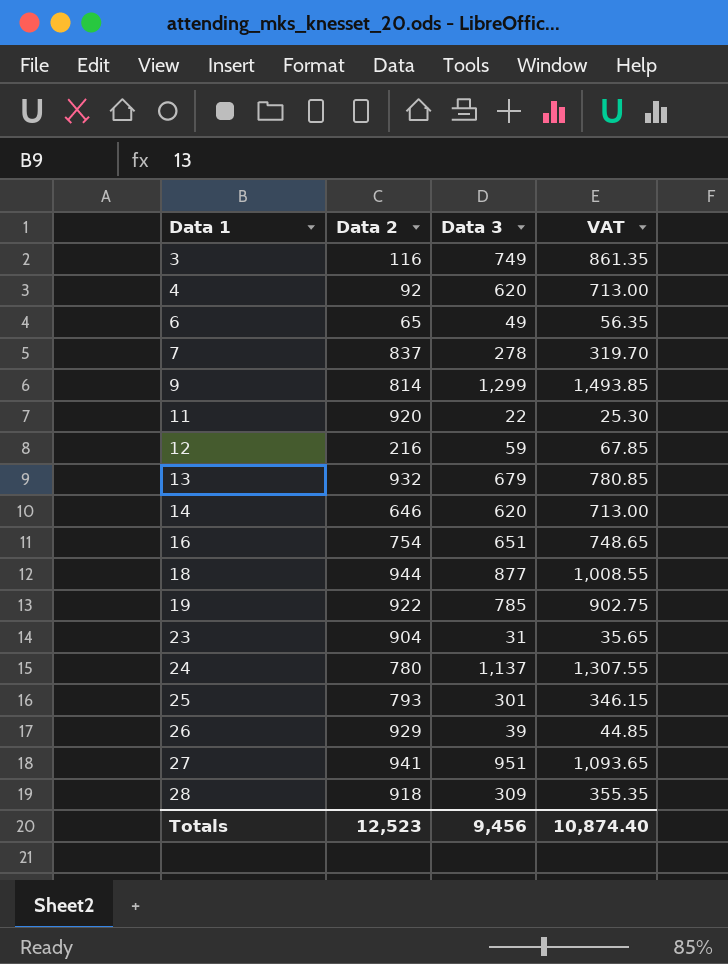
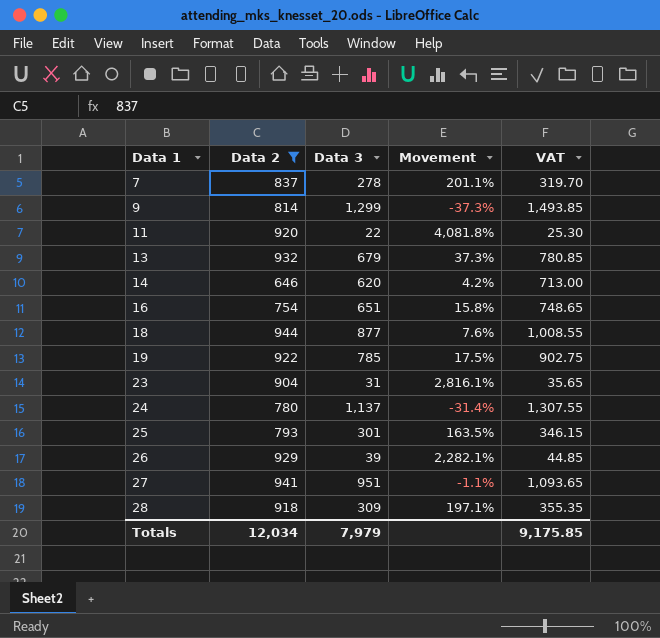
filter: none -> Data 2 >= 646
column Movement | formula: none -> ([Data 2] - [Data 3]) / [Data 3]
Totals | Data 2: 12,523 -> 12,034
Totals | Data 3: 9,456 -> 7,979
Totals | VAT: 10,874.40 -> 9,175.85

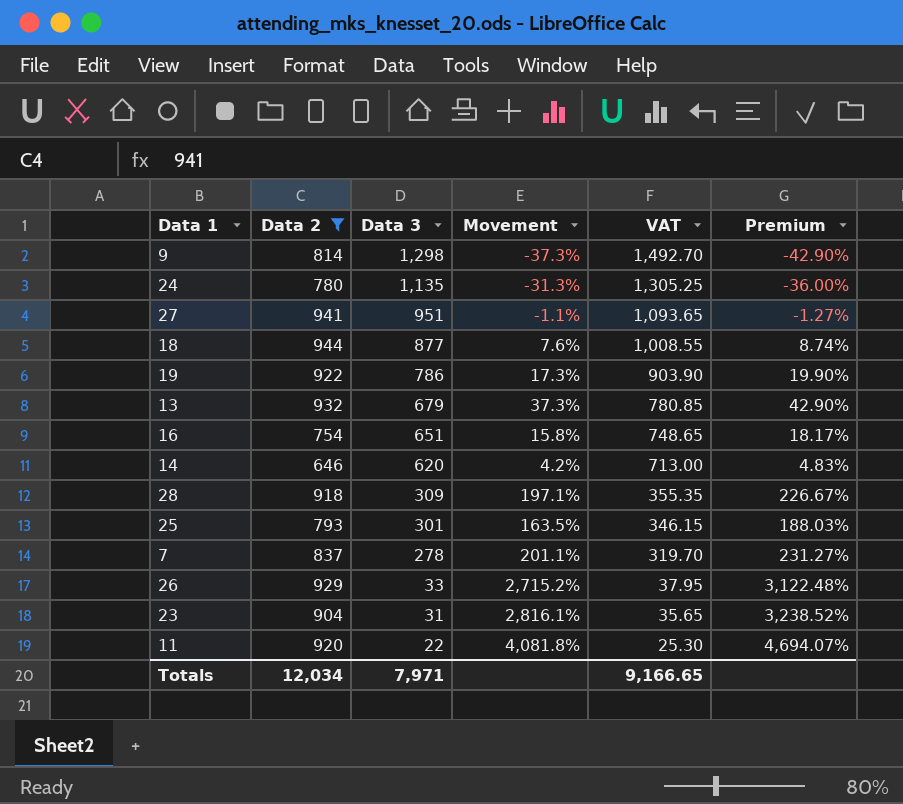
row order: Data 1 ascending -> Data 3 descending
column Premium | formula: none -> [Movement] * 1.15
9 | Data 3: 1,299 -> 1,298
9 | VAT: 1,493.85 -> 1,492.70
24 | Data 3: 1,137 -> 1,135
24 | Movement: -31.4% -> -31.3%
24 | VAT: 1,307.55 -> 1,305.25
19 | Data 3: 785 -> 786
19 | Movement: 17.5% -> 17.3%
19 | VAT: 902.75 -> 903.90
26 | Data 3: 39 -> 33
26 | Movement: 2,282.1% -> 2,715.2%
26 | VAT: 44.85 -> 37.95
Totals | Data 3: 7,979 -> 7,971
Totals | VAT: 9,175.85 -> 9,166.65

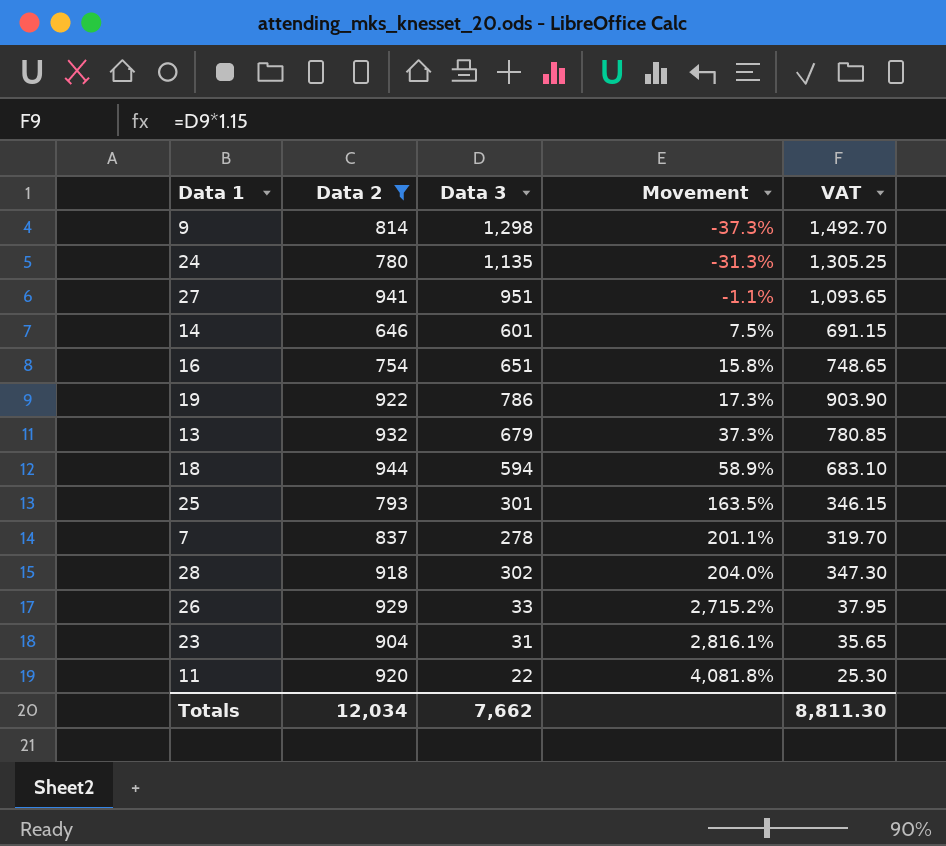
row order: Data 3 descending -> Movement ascending
column Premium | formula: [Movement] * 1.15 -> none
14 | Data 3: 620 -> 601
14 | Movement: 4.2% -> 7.5%
14 | VAT: 713.00 -> 691.15
18 | Data 3: 877 -> 594
18 | Movement: 7.6% -> 58.9%
18 | VAT: 1,008.55 -> 683.10
28 | Data 3: 309 -> 302
28 | Movement: 197.1% -> 204.0%
28 | VAT: 355.35 -> 347.30
Totals | Data 3: 7,971 -> 7,662
Totals | VAT: 9,166.65 -> 8,811.30

